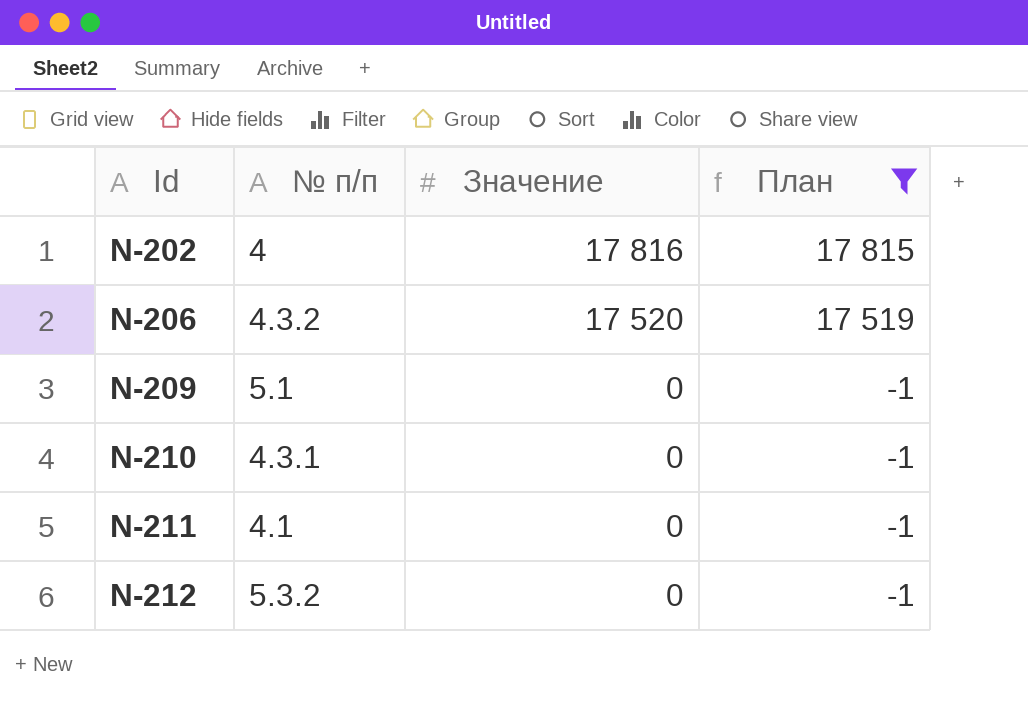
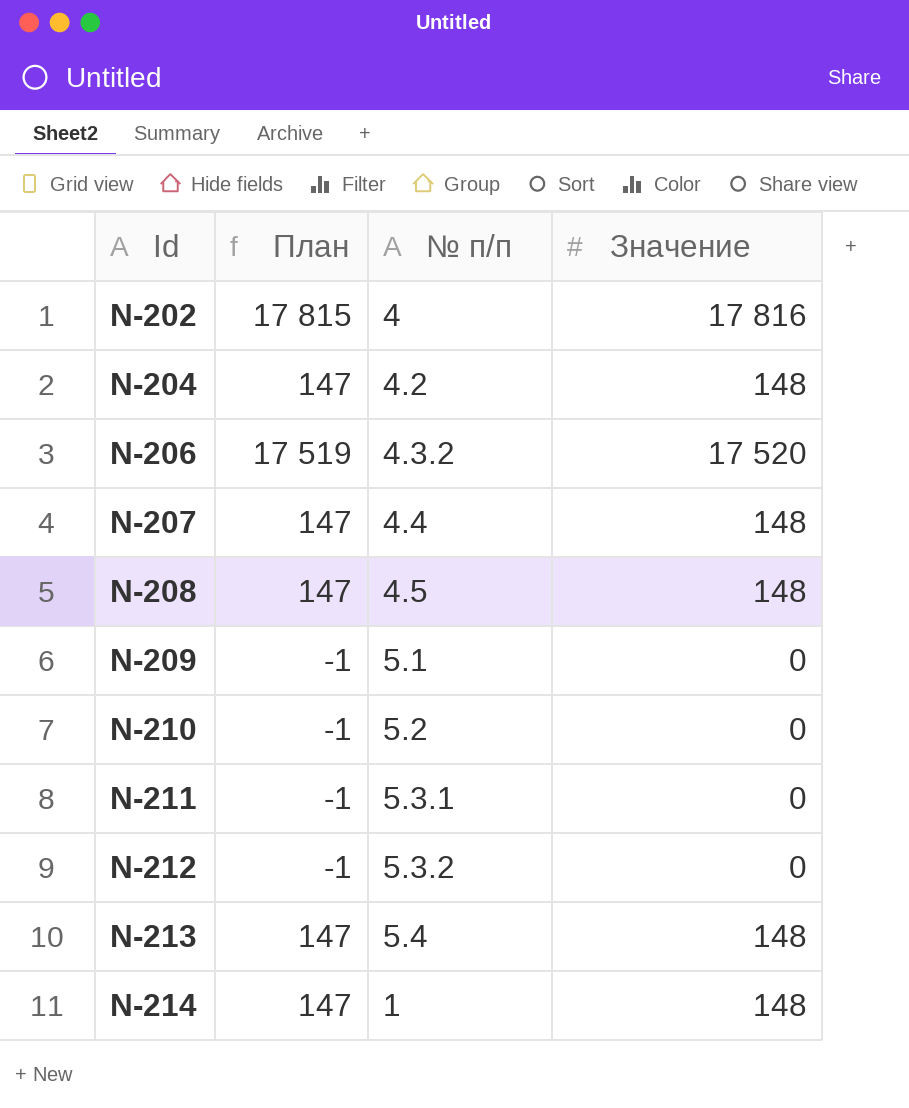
filter: План != 147 -> none
column План | position: 4 -> 2
N-210 | № п/п: 4.3.1 -> 5.2
N-211 | № п/п: 4.1 -> 5.3.1

